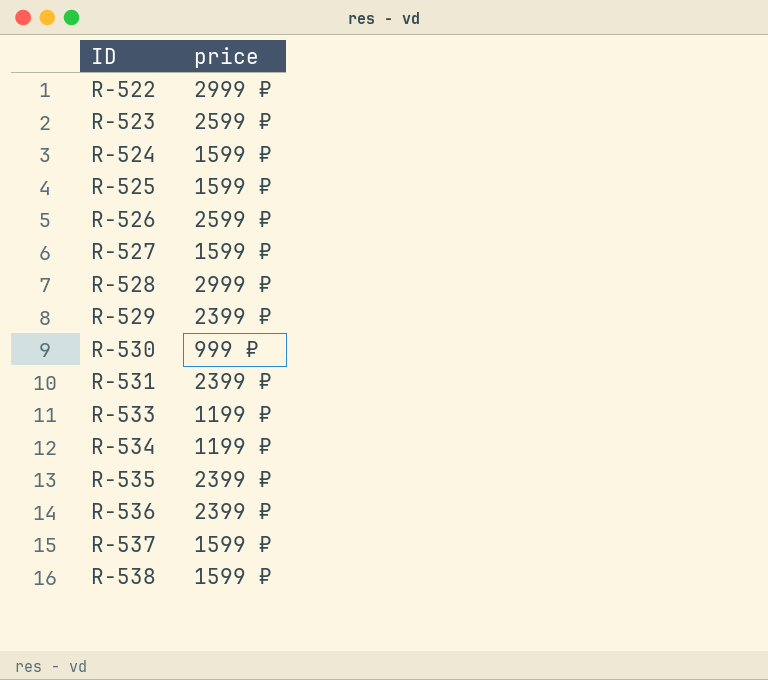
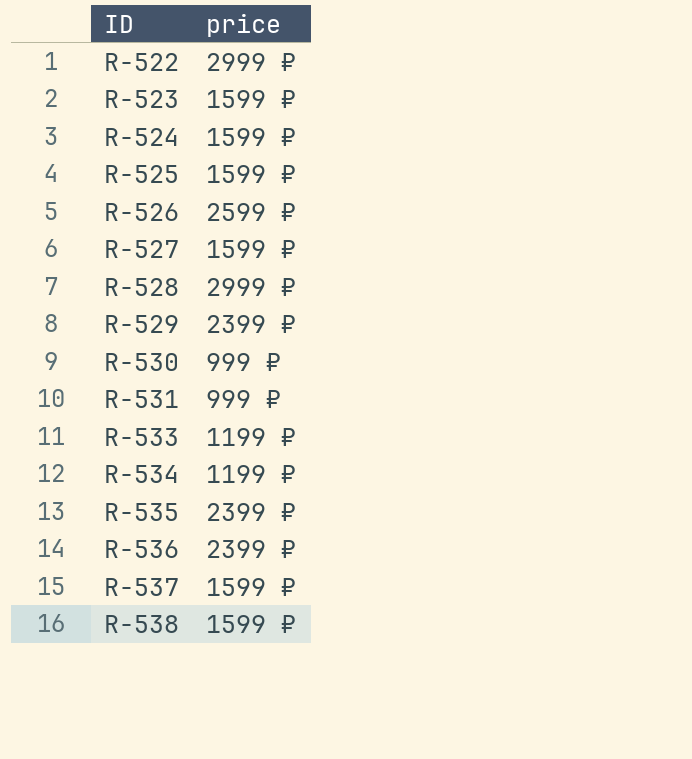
R-523 | price: 2599 ₽ -> 1599 ₽
R-531 | price: 2399 ₽ -> 999 ₽

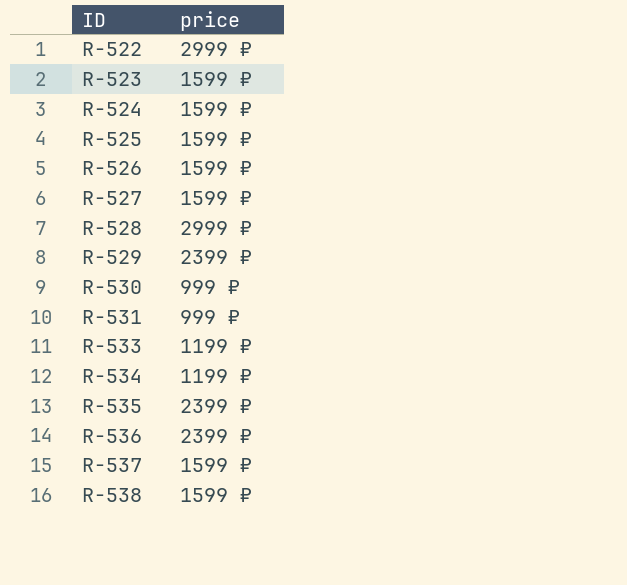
R-526 | price: 2599 ₽ -> 1599 ₽

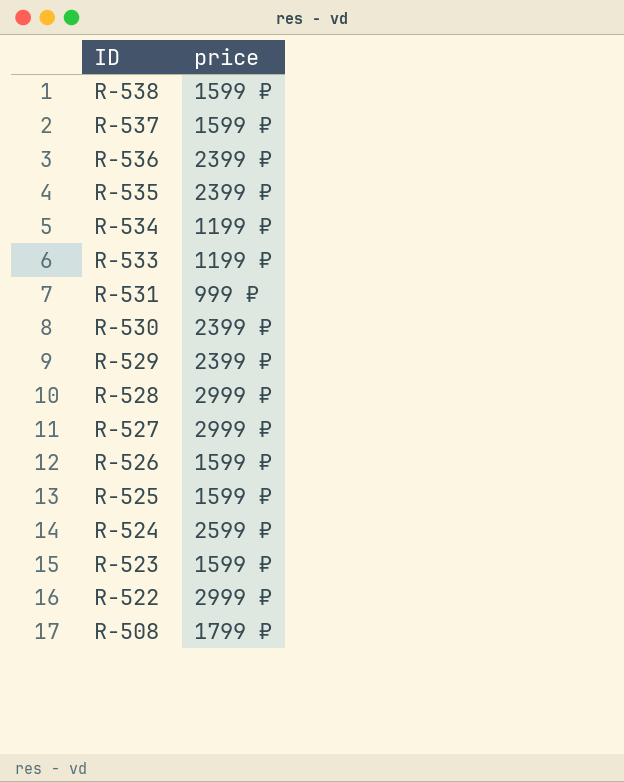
row order: ID ascending -> ID descending
R-530 | price: 999 ₽ -> 2399 ₽
R-527 | price: 1599 ₽ -> 2999 ₽
R-524 | price: 1599 ₽ -> 2599 ₽
row R-508: none -> 1799 ₽

